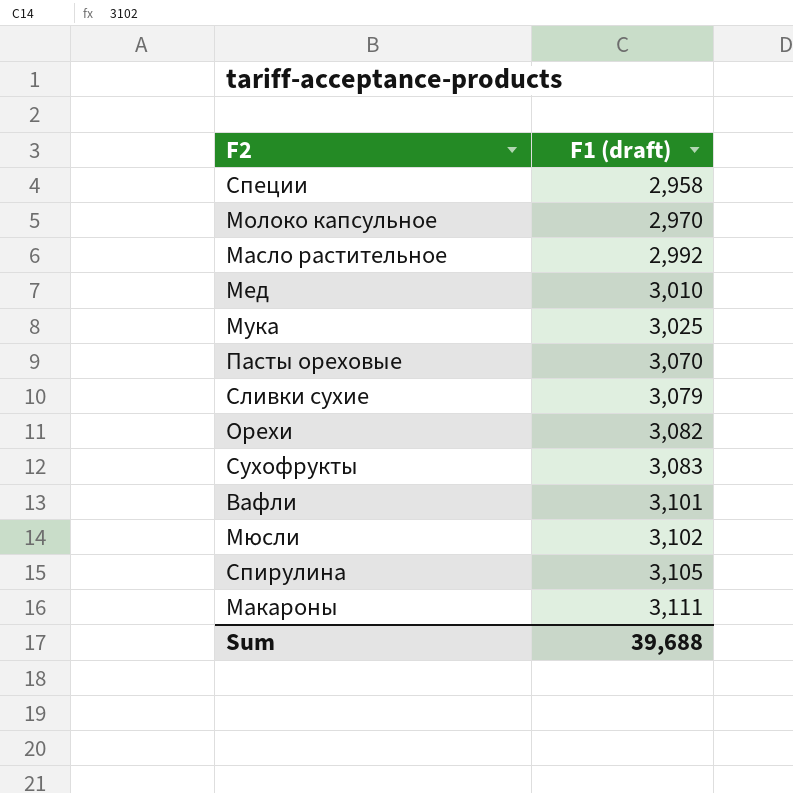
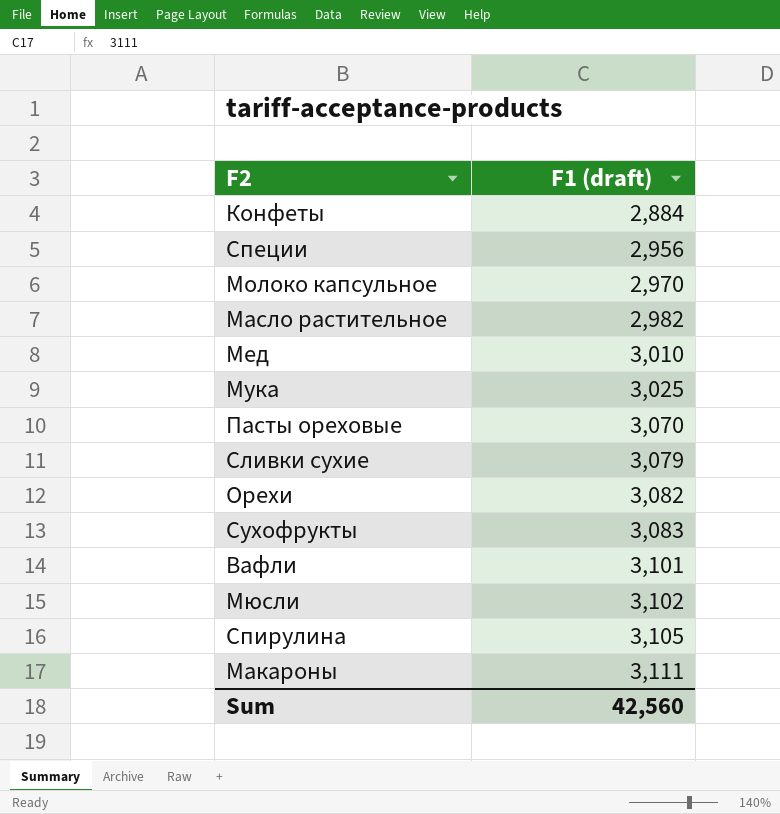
row Конфеты: none -> 2,884
Специи | F1 (draft): 2,958 -> 2,956
Масло растительное | F1 (draft): 2,992 -> 2,982
Sum | F1 (draft): 39,688 -> 42,560

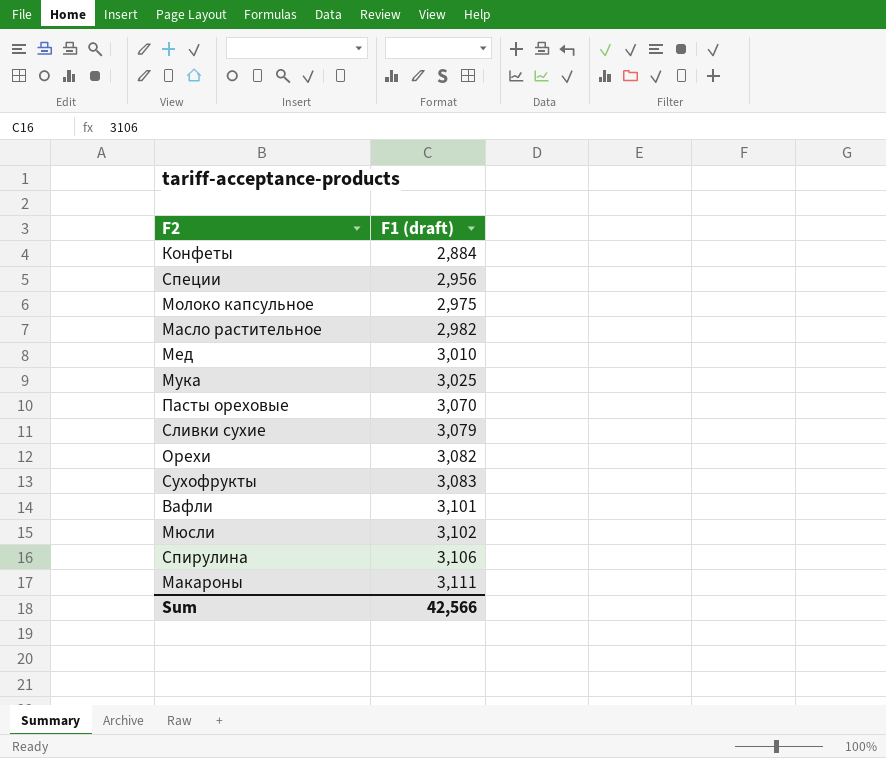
Молоко капсульное | F1 (draft): 2,970 -> 2,975
Спирулина | F1 (draft): 3,105 -> 3,106
Sum | F1 (draft): 42,560 -> 42,566

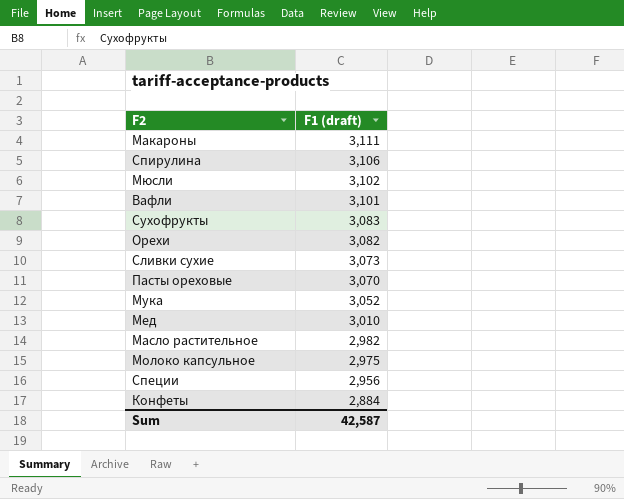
row order: F1 (draft) ascending -> F1 (draft) descending
Сливки сухие | F1 (draft): 3,079 -> 3,073
Мука | F1 (draft): 3,025 -> 3,052
Sum | F1 (draft): 42,566 -> 42,587

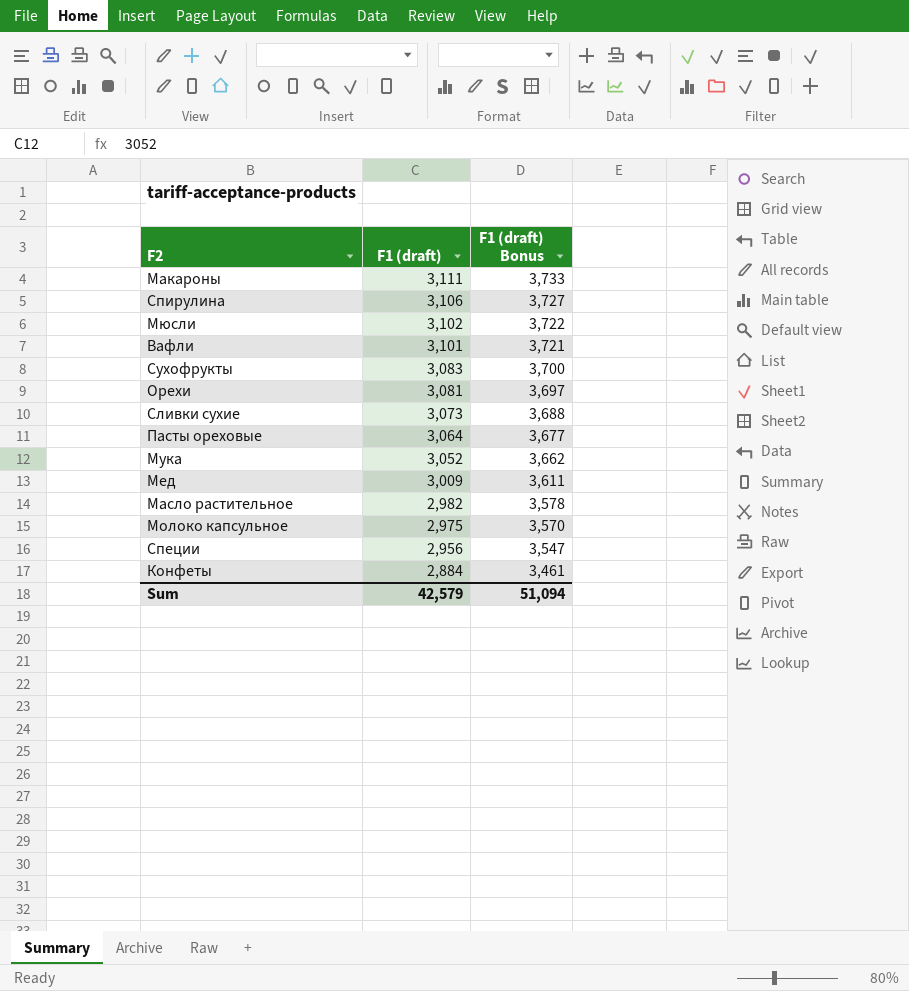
column F1 (draft) Bonus | formula: none -> [F1 (draft)] * 1.2
Орехи | F1 (draft): 3,082 -> 3,081
Пасты ореховые | F1 (draft): 3,070 -> 3,064
Мед | F1 (draft): 3,010 -> 3,009
Sum | F1 (draft): 42,587 -> 42,579

